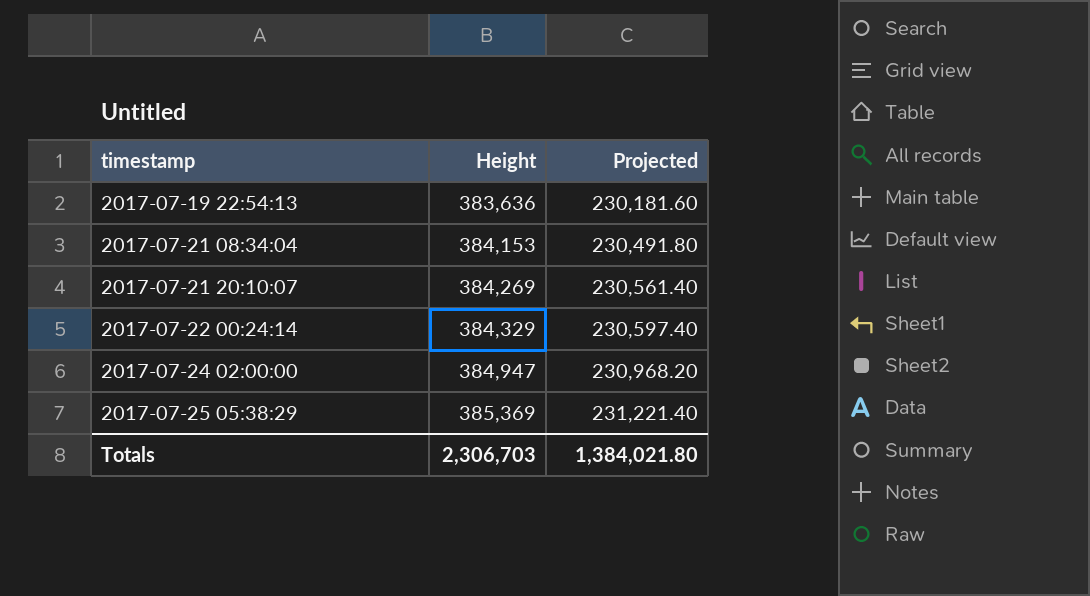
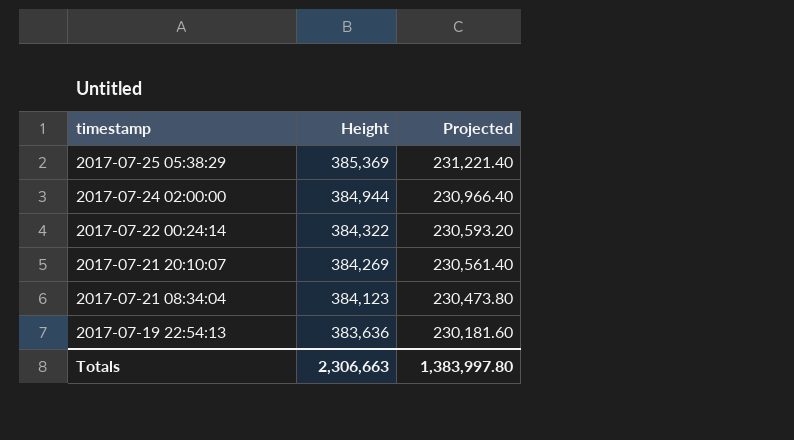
row order: timestamp ascending -> timestamp descending
2017-07-24 02:00:00 | Height: 384,947 -> 384,944
2017-07-24 02:00:00 | Projected: 230,968.20 -> 230,966.40
2017-07-22 00:24:14 | Height: 384,329 -> 384,322
2017-07-22 00:24:14 | Projected: 230,597.40 -> 230,593.20
2017-07-21 08:34:04 | Height: 384,153 -> 384,123
2017-07-21 08:34:04 | Projected: 230,491.80 -> 230,473.80
Totals | Height: 2,306,703 -> 2,306,663
Totals | Projected: 1,384,021.80 -> 1,383,997.80

